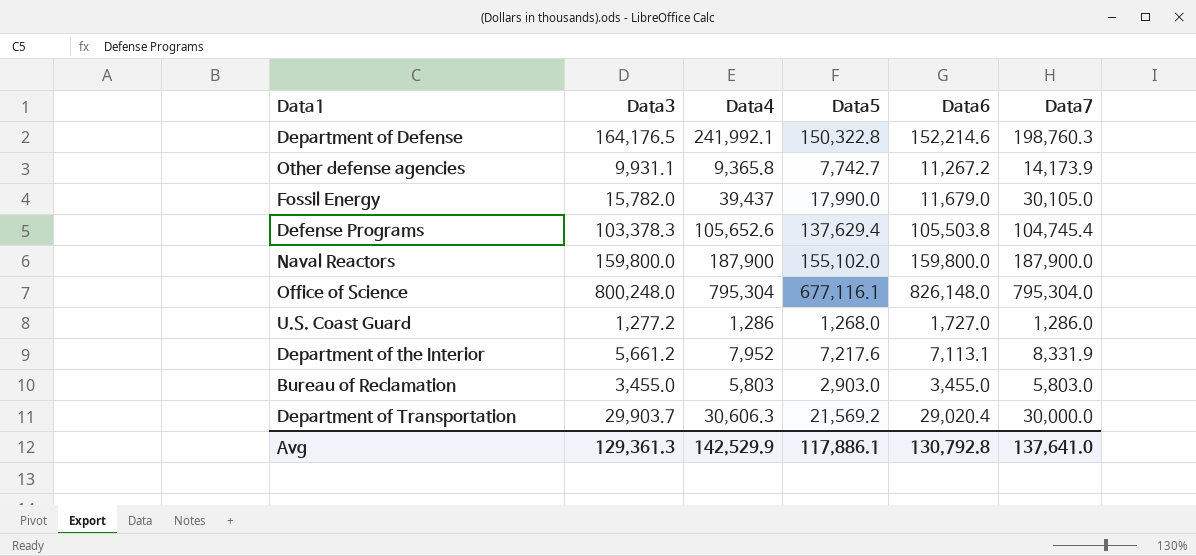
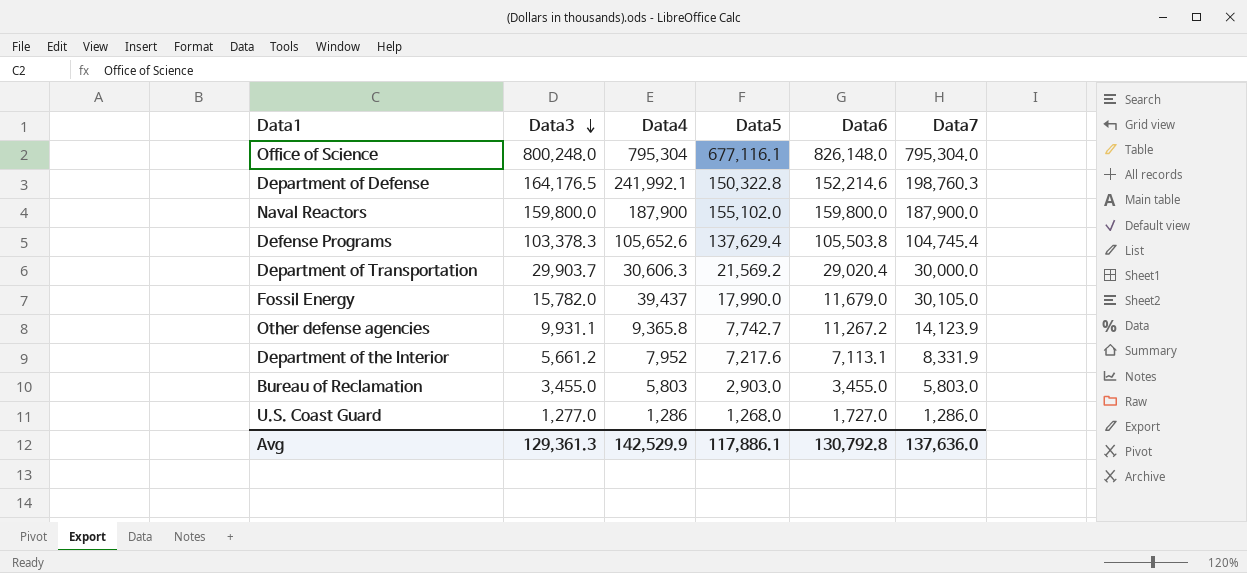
row order: none -> Data3 descending
Other defense agencies | Data7: 14,173.9 -> 14,123.9
U.S. Coast Guard | Data3: 1,277.2 -> 1,277.0
Avg | Data7: 137,641.0 -> 137,636.0

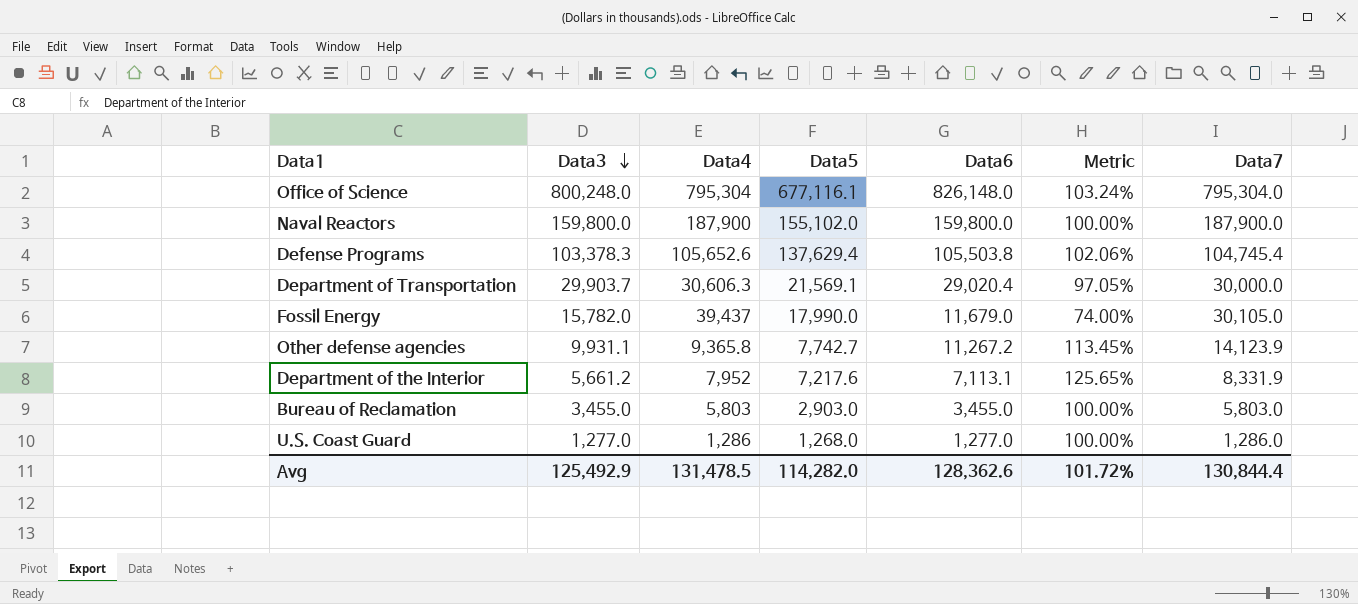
column Metric | formula: none -> [Data6] / [Data3]
row Department of Defense: 164,176.5 | 241,992.1 | 150,322.8 | 152,214.6 | 198,760.3 -> none
Department of Transportation | Data5: 21,569.2 -> 21,569.1
U.S. Coast Guard | Data6: 1,727.0 -> 1,277.0
Avg | Data3: 129,361.3 -> 125,492.9
Avg | Data4: 142,529.9 -> 131,478.5
Avg | Data5: 117,886.1 -> 114,282.0
Avg | Data6: 130,792.8 -> 128,362.6
Avg | Data7: 137,636.0 -> 130,844.4

